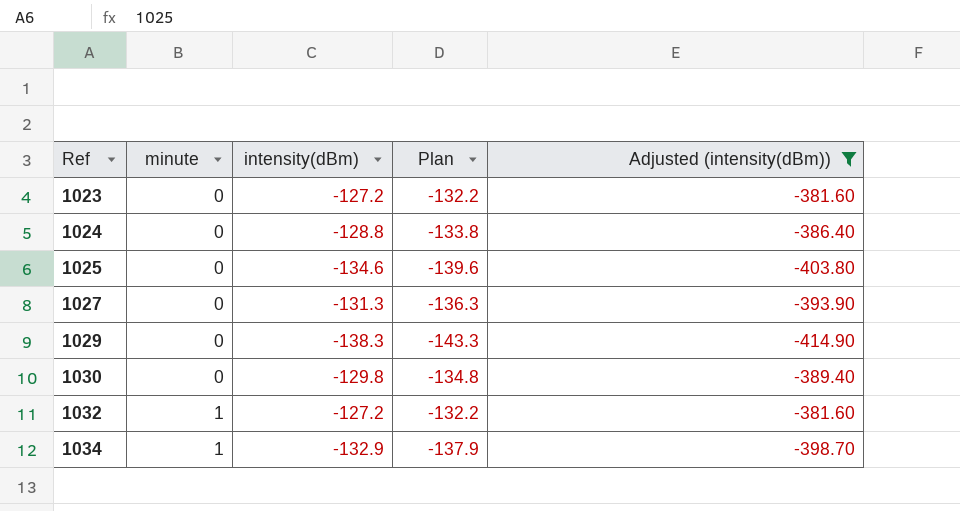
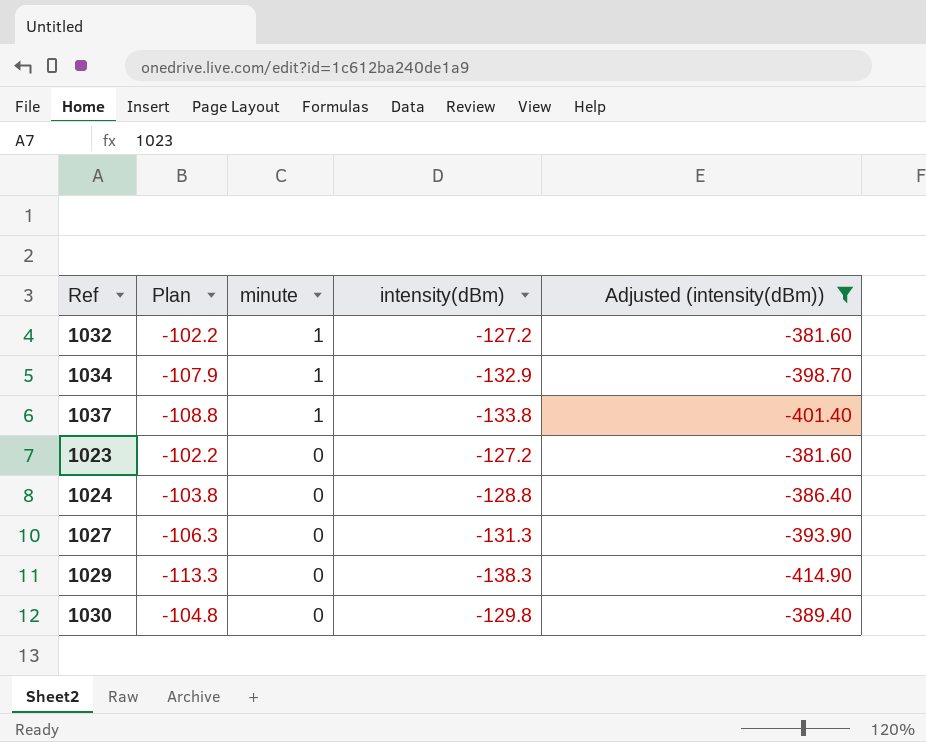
row order: Ref ascending -> minute descending
column Plan | formula: [intensity(dBm)] - 5 -> [intensity(dBm)] + 25
column Plan | position: 4 -> 2
row 1025: 0 | -134.6 | -139.6 | -403.80 -> none
row 1037: none -> -108.8 | 1 | -133.8 | -401.40

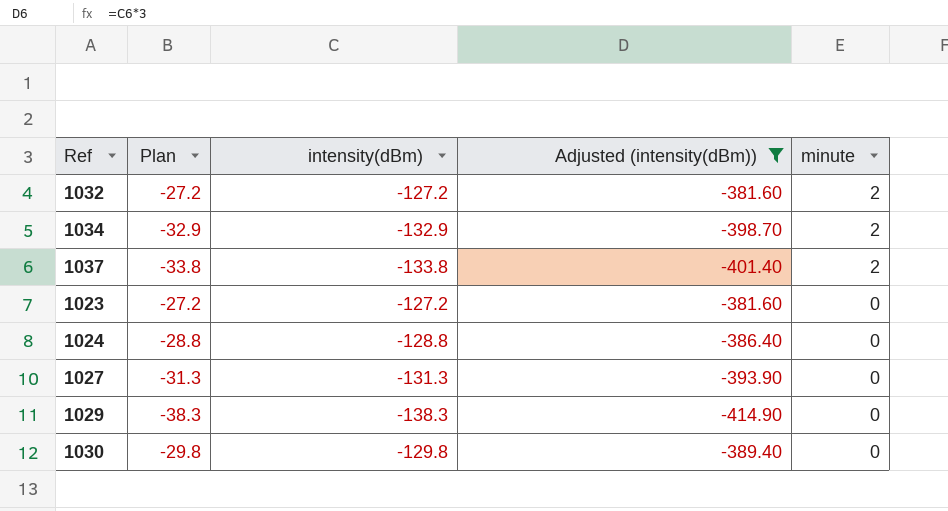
column Plan | formula: [intensity(dBm)] + 25 -> [intensity(dBm)] + 100
column minute | position: 3 -> 5
1032 | minute: 1 -> 2
1034 | minute: 1 -> 2
1037 | minute: 1 -> 2

